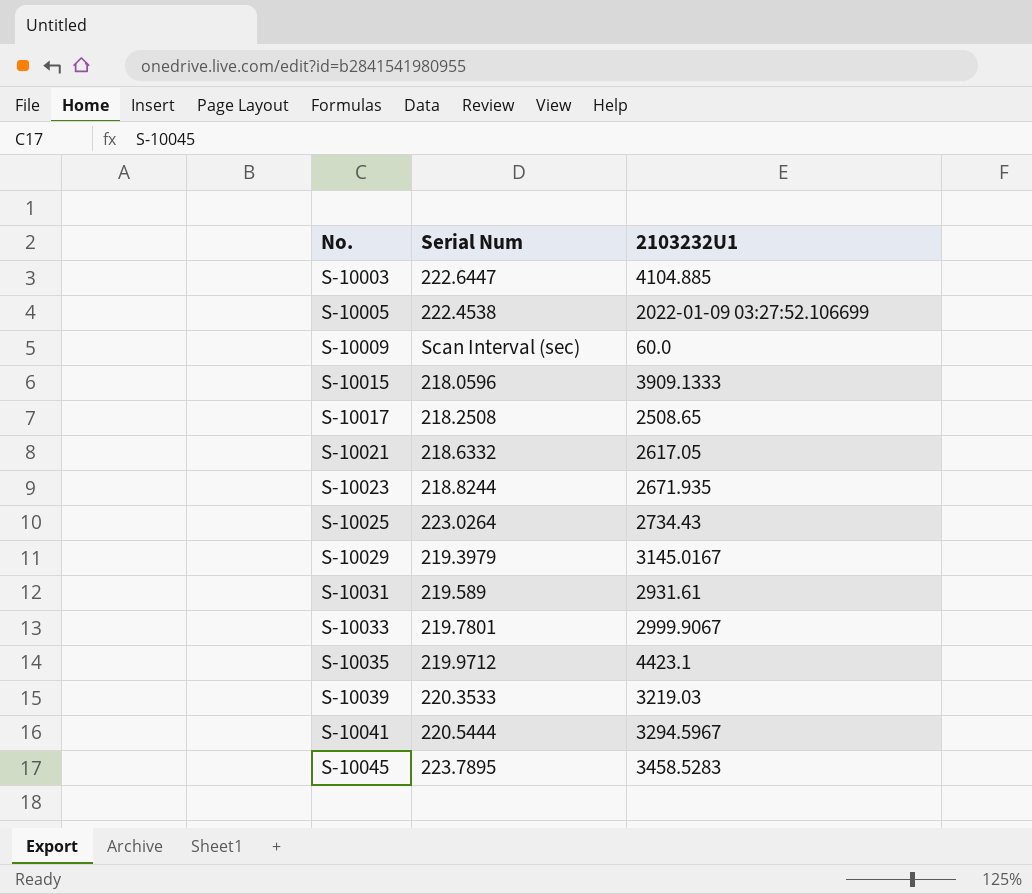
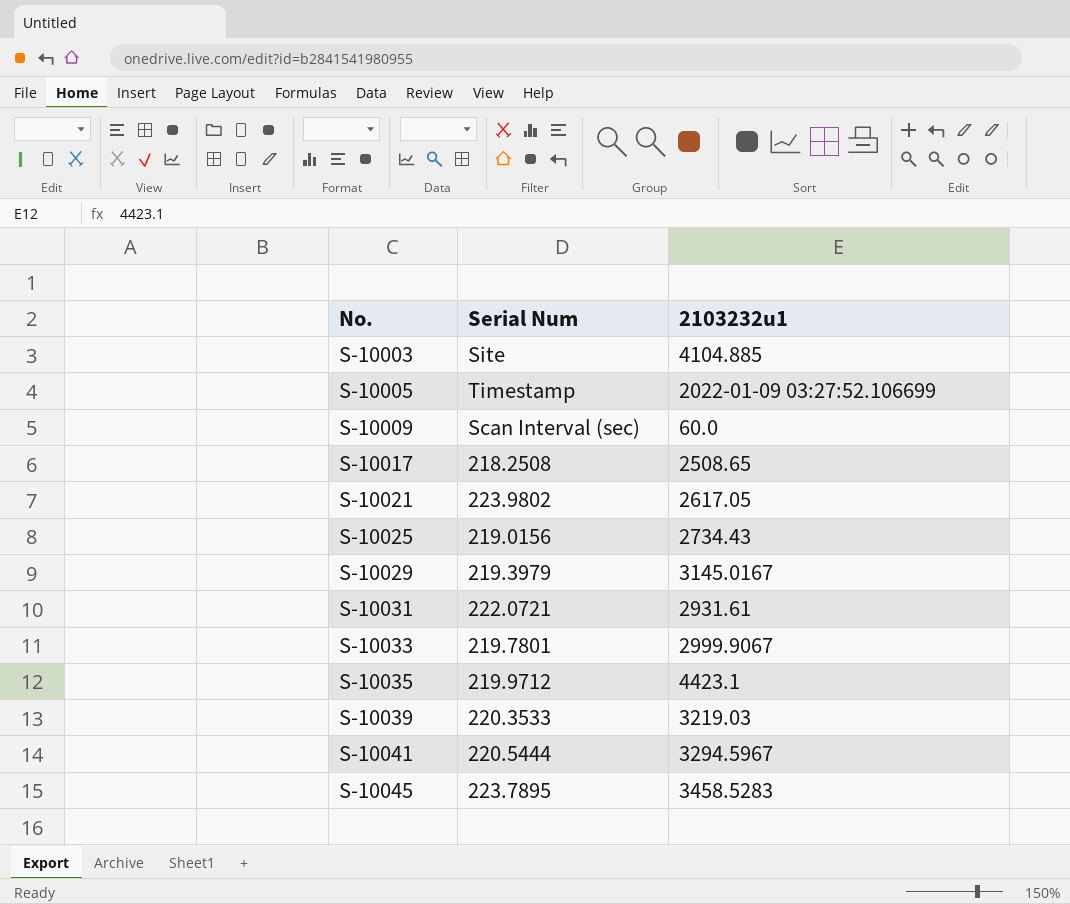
column name: 2103232U1 -> 2103232u1
row S-10015: 218.0596 | 3909.1333 -> none
row S-10023: 218.8244 | 2671.935 -> none
S-10003 | Serial Num: 222.6447 -> Site
S-10005 | Serial Num: 222.4538 -> Timestamp
S-10021 | Serial Num: 218.6332 -> 223.9802
S-10025 | Serial Num: 223.0264 -> 219.0156
S-10031 | Serial Num: 219.589 -> 222.0721

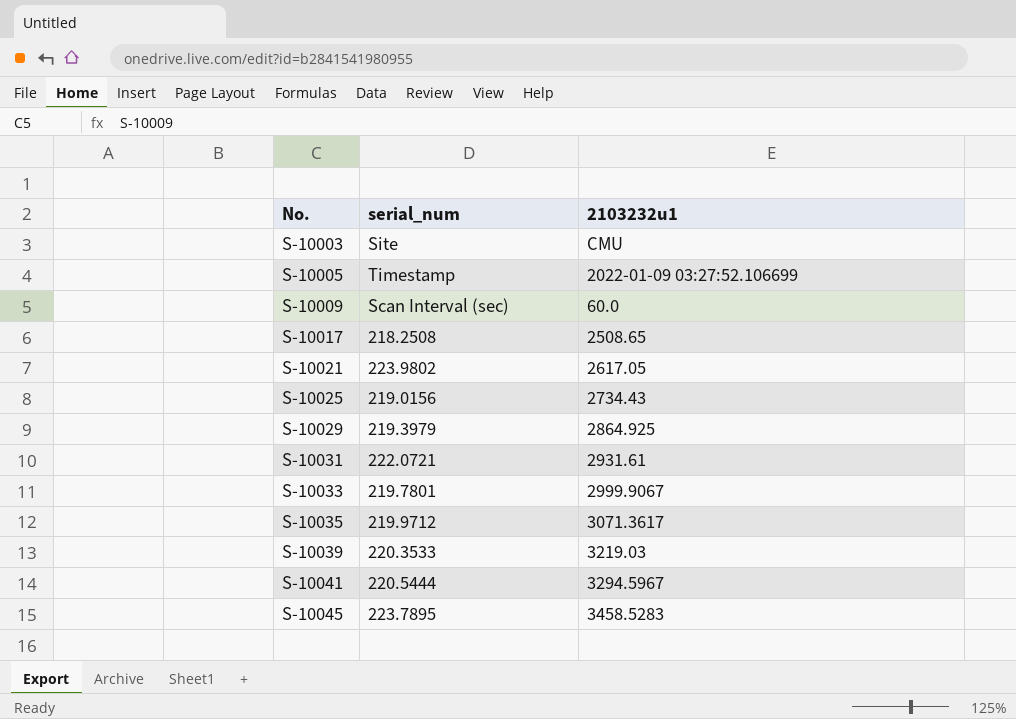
column name: Serial Num -> serial_num
S-10003 | 2103232u1: 4104.885 -> CMU
S-10029 | 2103232u1: 3145.0167 -> 2864.925
S-10035 | 2103232u1: 4423.1 -> 3071.3617

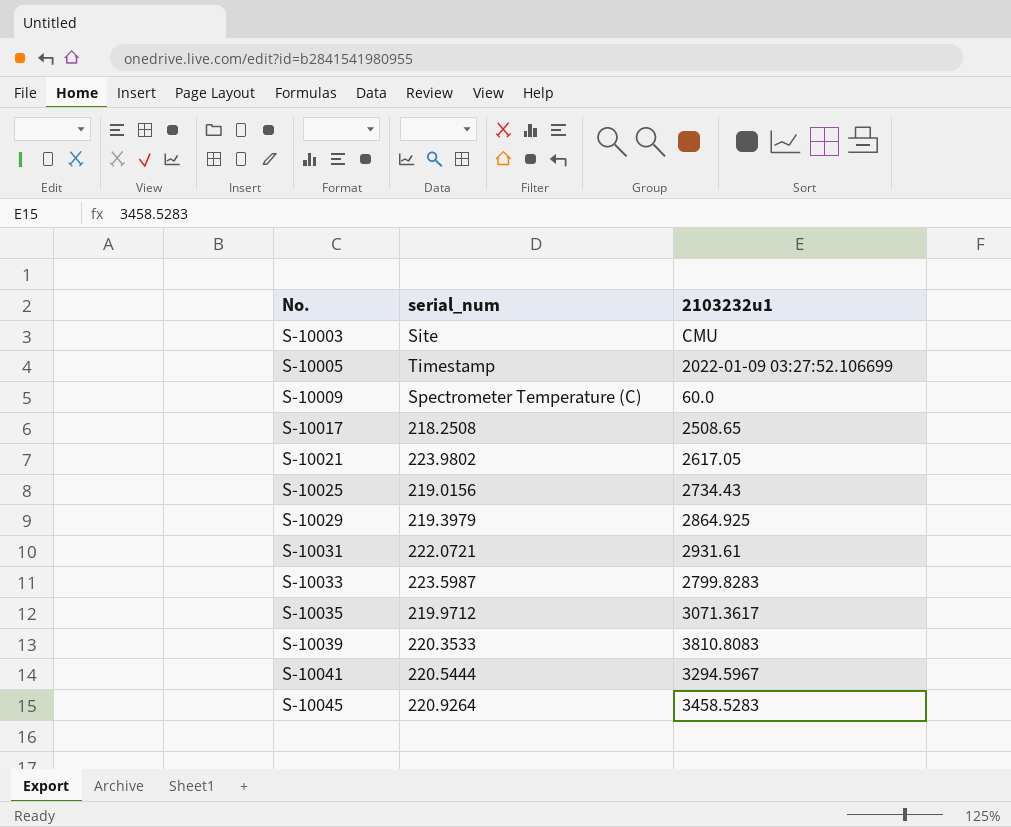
S-10009 | serial_num: Scan Interval (sec) -> Spectrometer Temperature (C)
S-10033 | serial_num: 219.7801 -> 223.5987
S-10033 | 2103232u1: 2999.9067 -> 2799.8283
S-10039 | 2103232u1: 3219.03 -> 3810.8083
S-10045 | serial_num: 223.7895 -> 220.9264

